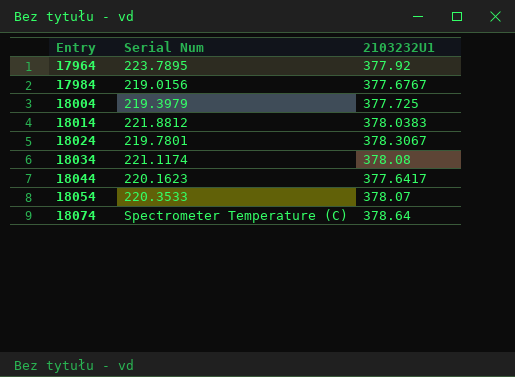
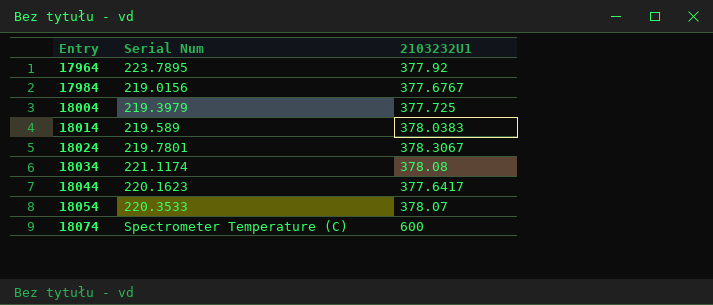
18014 | Serial Num: 221.8812 -> 219.589
18074 | 2103232U1: 378.64 -> 600

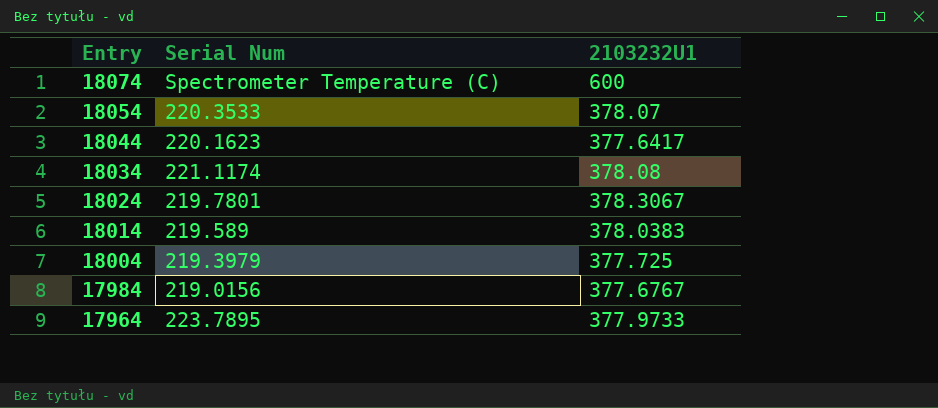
row order: Entry ascending -> Entry descending
17964 | 2103232U1: 377.92 -> 377.9733

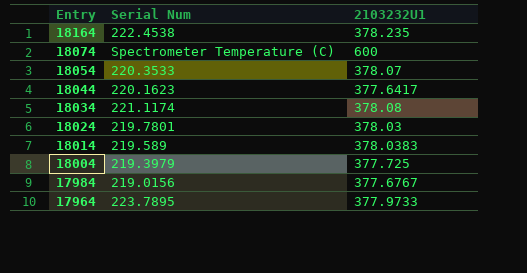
row 18164: none -> 222.4538 | 378.235
18024 | 2103232U1: 378.3067 -> 378.03

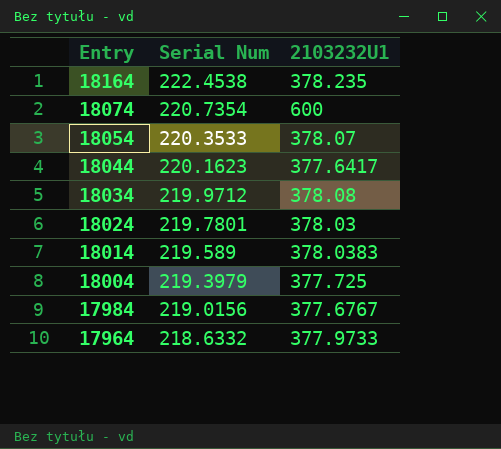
18074 | Serial Num: Spectrometer Temperature (C) -> 220.7354
18034 | Serial Num: 221.1174 -> 219.9712
17964 | Serial Num: 223.7895 -> 218.6332

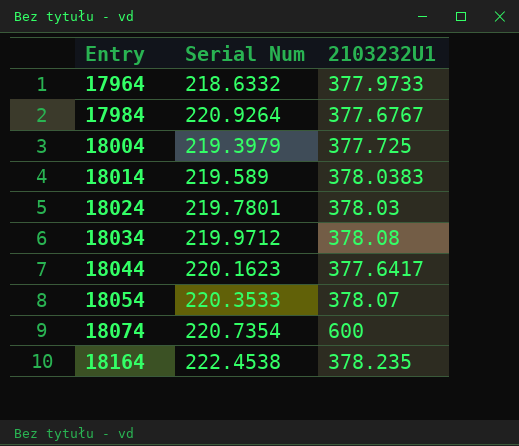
row order: Entry descending -> Entry ascending
17984 | Serial Num: 219.0156 -> 220.9264

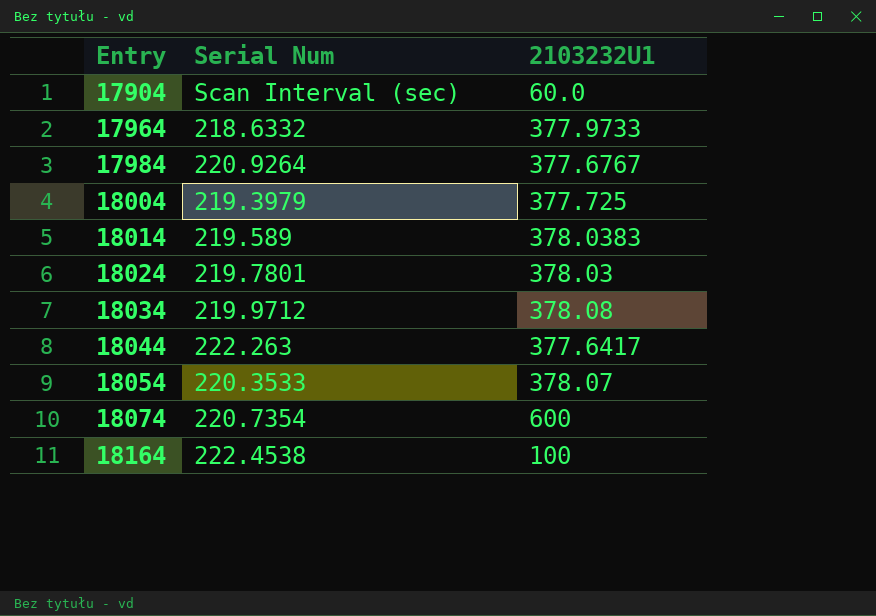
row 17904: none -> Scan Interval (sec) | 60.0
18044 | Serial Num: 220.1623 -> 222.263
18164 | 2103232U1: 378.235 -> 100

